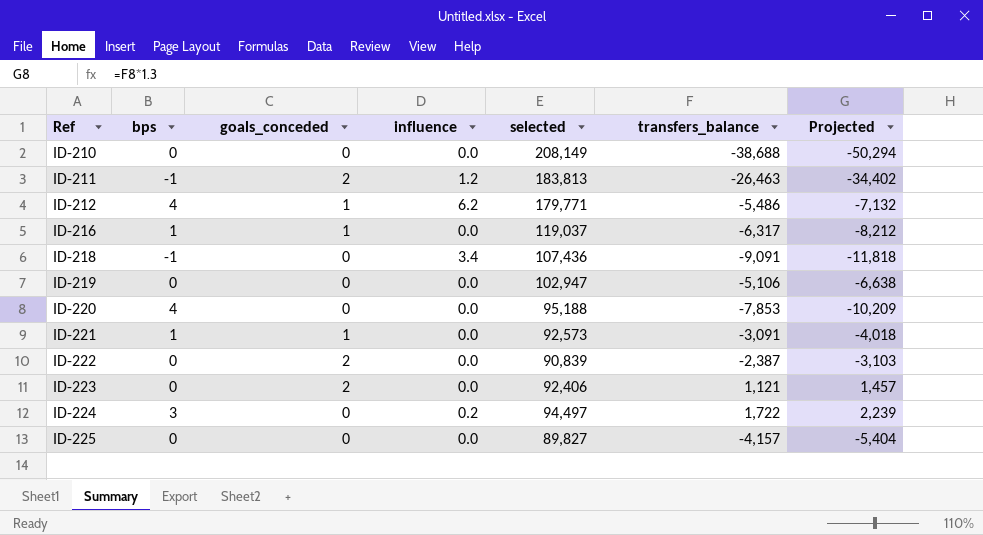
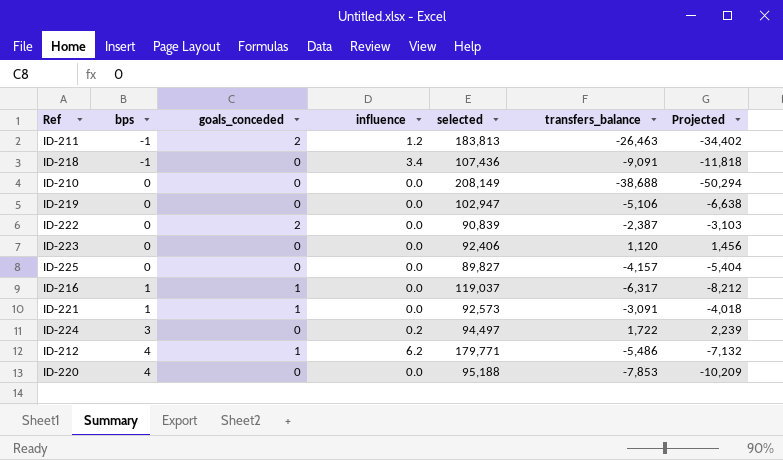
row order: Ref ascending -> bps ascending
ID-223 | goals_conceded: 2 -> 0
ID-223 | transfers_balance: 1,121 -> 1,120
ID-223 | Projected: 1,457 -> 1,456

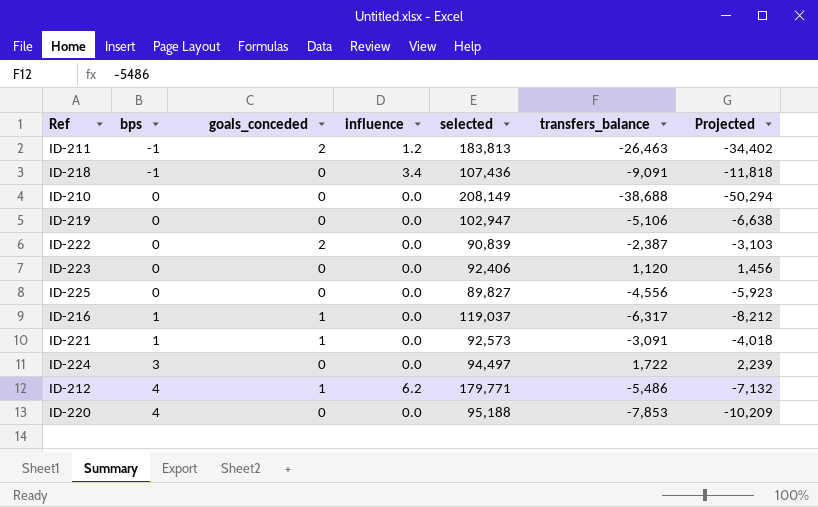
ID-225 | transfers_balance: -4,157 -> -4,556
ID-225 | Projected: -5,404 -> -5,923
ID-224 | influence: 0.2 -> 0.0

